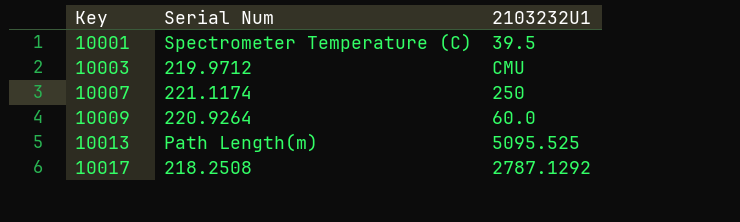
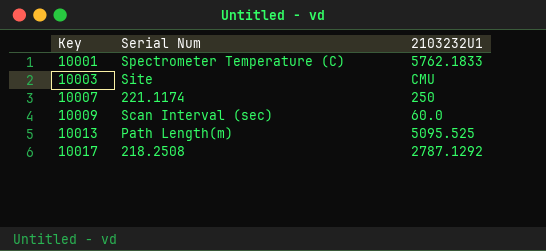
10001 | 2103232U1: 39.5 -> 5762.1833
10003 | Serial Num: 219.9712 -> Site
10009 | Serial Num: 220.9264 -> Scan Interval (sec)

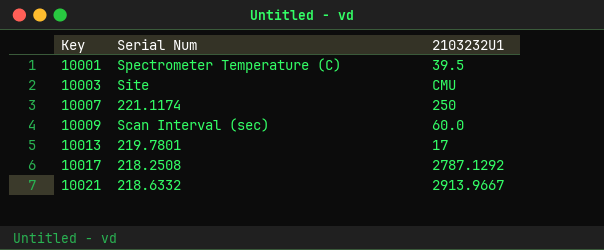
10001 | 2103232U1: 5762.1833 -> 39.5
10013 | Serial Num: Path Length(m) -> 219.7801
10013 | 2103232U1: 5095.525 -> 17
row 10021: none -> 218.6332 | 2913.9667

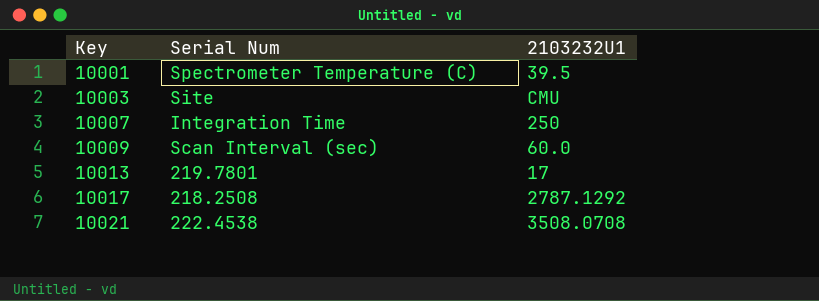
10007 | Serial Num: 221.1174 -> Integration Time
10021 | Serial Num: 218.6332 -> 222.4538
10021 | 2103232U1: 2913.9667 -> 3508.0708

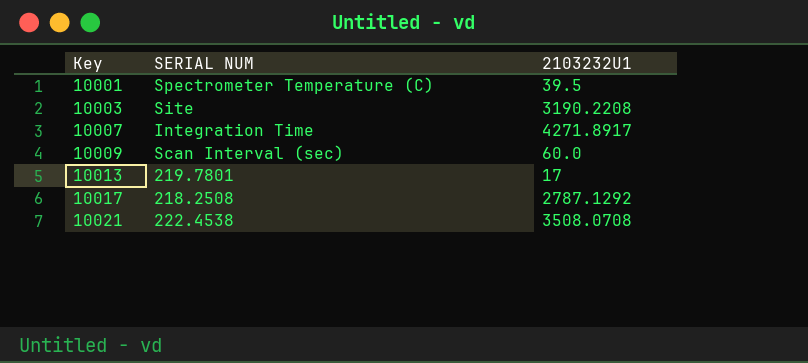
column name: Serial Num -> SERIAL NUM
10003 | 2103232U1: CMU -> 3190.2208
10007 | 2103232U1: 250 -> 4271.8917

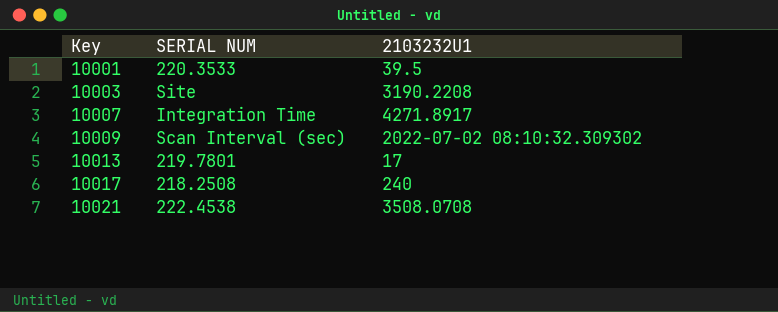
10001 | SERIAL NUM: Spectrometer Temperature (C) -> 220.3533
10009 | 2103232U1: 60.0 -> 2022-07-02 08:10:32.309302
10017 | 2103232U1: 2787.1292 -> 240

